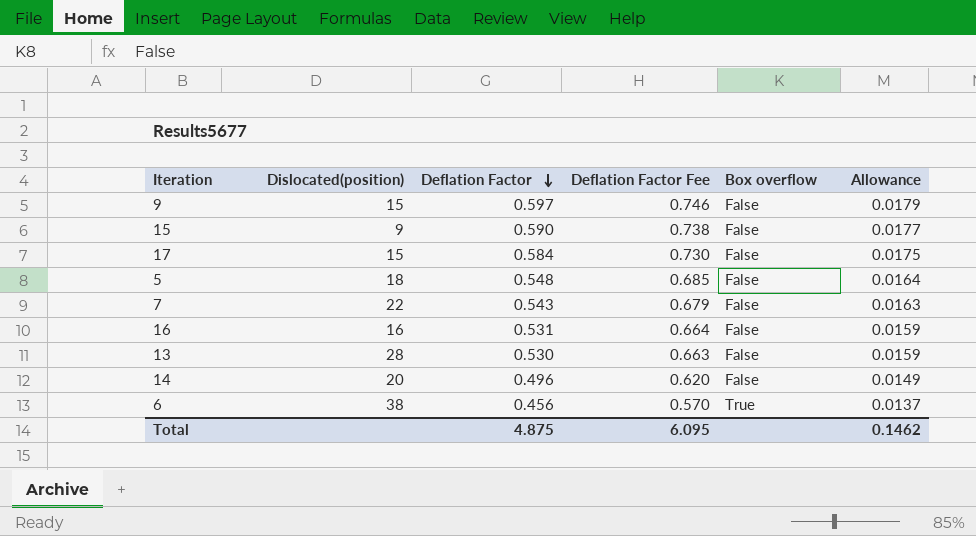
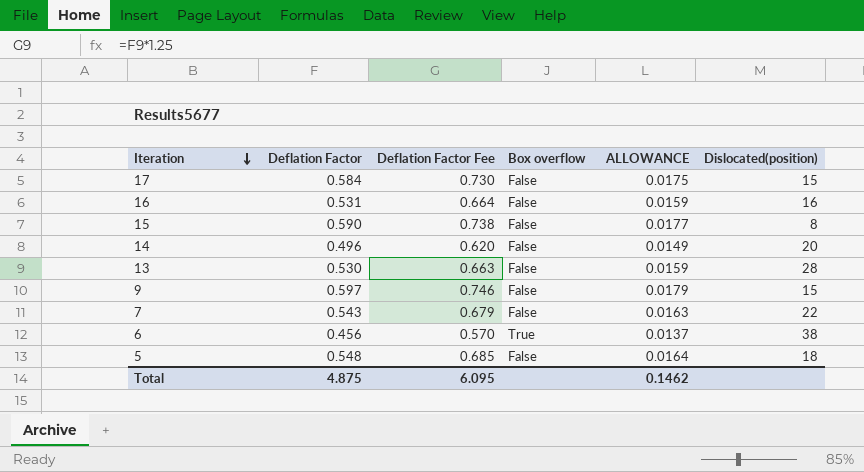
row order: Deflation Factor descending -> Iteration descending
column name: Allowance -> ALLOWANCE
column Dislocated(position) | position: 2 -> 6
15 | Dislocated(position): 9 -> 8

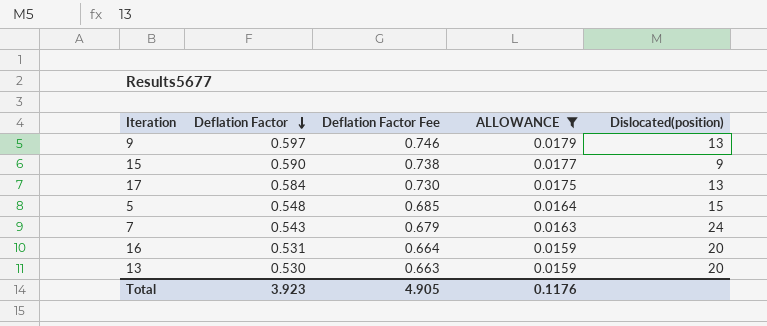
filter: none -> ALLOWANCE >= 0.0159
row order: Iteration descending -> Deflation Factor descending
column Box overflow | position: 4 -> none
9 | Dislocated(position): 15 -> 13
15 | Dislocated(position): 8 -> 9
17 | Dislocated(position): 15 -> 13
5 | Dislocated(position): 18 -> 15
7 | Dislocated(position): 22 -> 24
16 | Dislocated(position): 16 -> 20
13 | Dislocated(position): 28 -> 20
Total | Deflation Factor: 4.875 -> 3.923
Total | Deflation Factor Fee: 6.095 -> 4.905
Total | ALLOWANCE: 0.1462 -> 0.1176

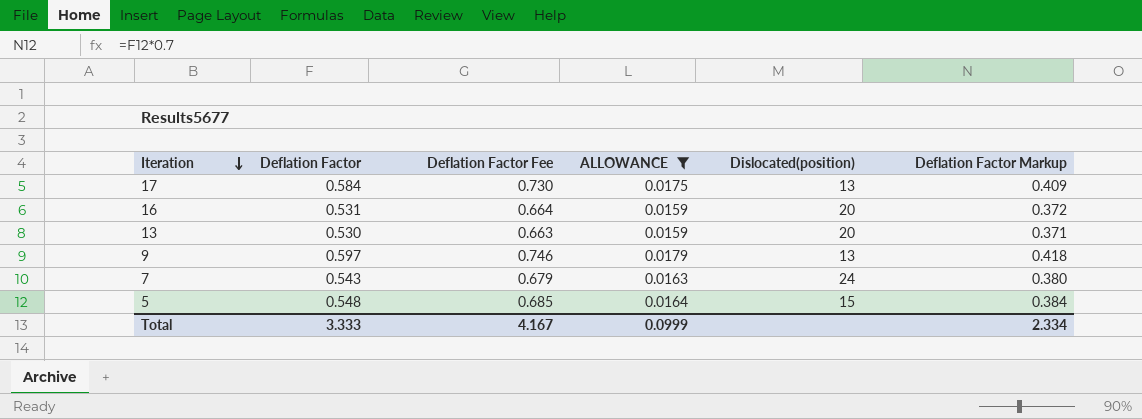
row order: Deflation Factor descending -> Iteration descending
column Deflation Factor Markup | formula: none -> [Deflation Factor] * 0.7
row 15: 0.590 | 0.738 | 0.0177 | 9 -> none
Total | Deflation Factor: 3.923 -> 3.333
Total | Deflation Factor Fee: 4.905 -> 4.167
Total | ALLOWANCE: 0.1176 -> 0.0999

